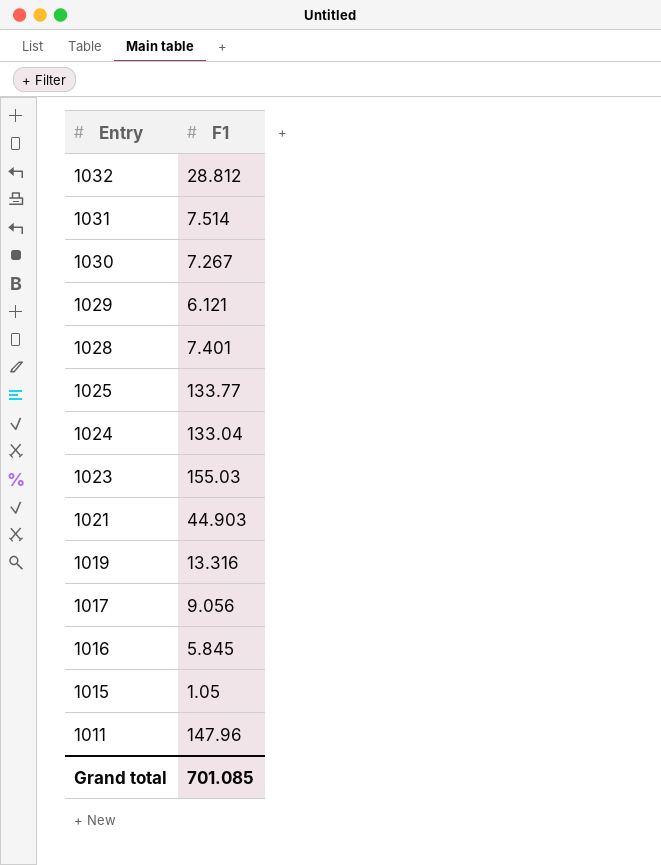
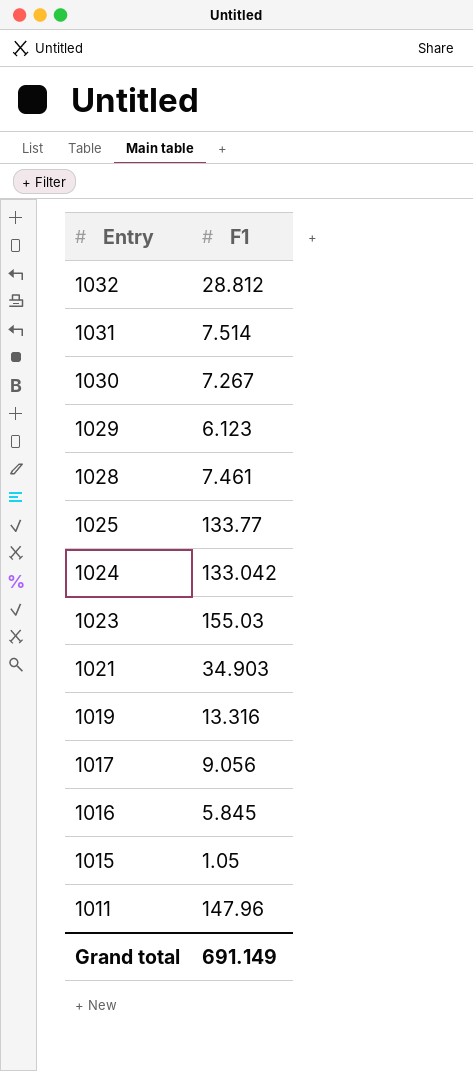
1029 | F1: 6.121 -> 6.123
1028 | F1: 7.401 -> 7.461
1024 | F1: 133.04 -> 133.042
1021 | F1: 44.903 -> 34.903
Grand total | F1: 701.085 -> 691.149

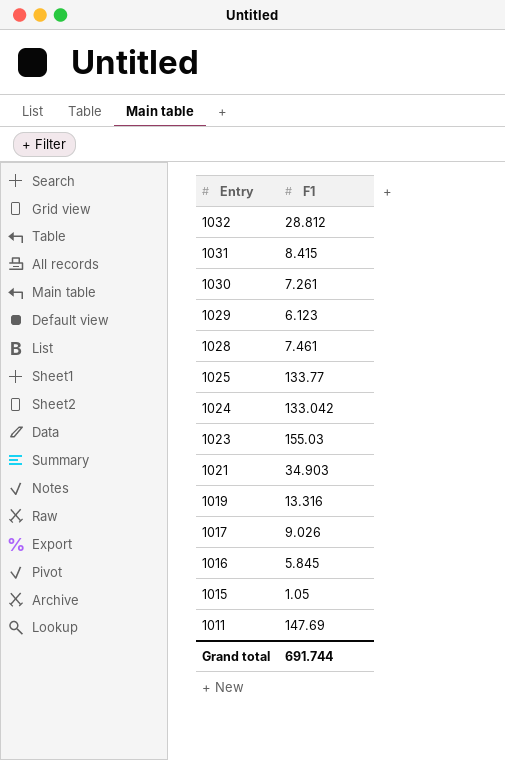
1031 | F1: 7.514 -> 8.415
1030 | F1: 7.267 -> 7.261
1017 | F1: 9.056 -> 9.026
1011 | F1: 147.96 -> 147.69
Grand total | F1: 691.149 -> 691.744

